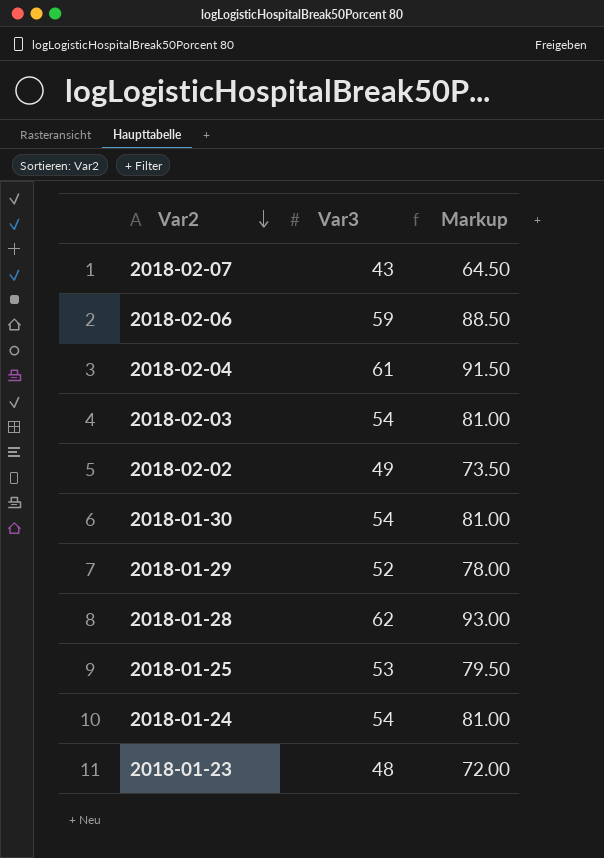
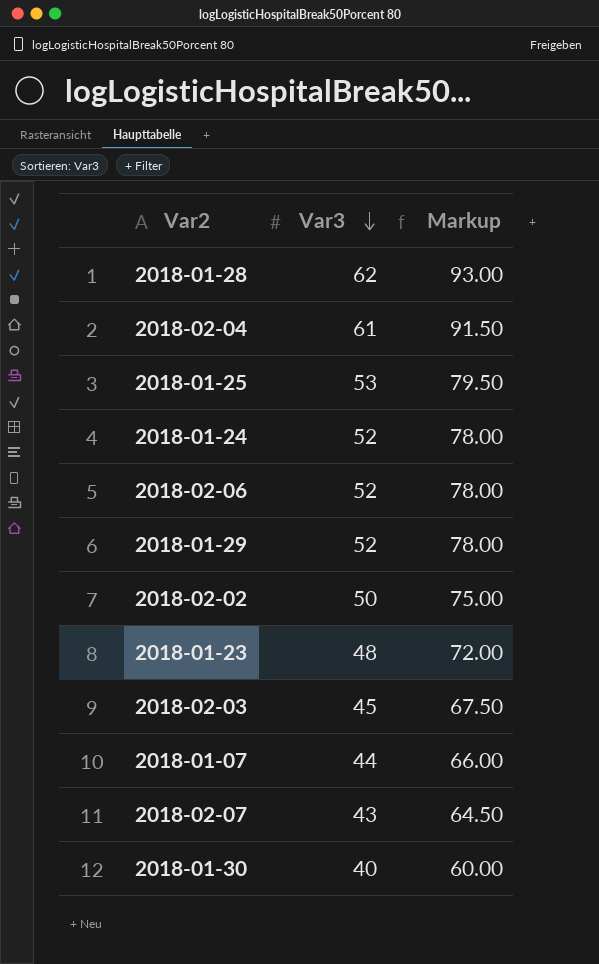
row order: Var2 descending -> Var3 descending
2018-01-24 | Var3: 54 -> 52
2018-01-24 | Markup: 81.00 -> 78.00
2018-02-06 | Var3: 59 -> 52
2018-02-06 | Markup: 88.50 -> 78.00
2018-02-02 | Var3: 49 -> 50
2018-02-02 | Markup: 73.50 -> 75.00
2018-02-03 | Var3: 54 -> 45
2018-02-03 | Markup: 81.00 -> 67.50
row 2018-01-07: none -> 44 | 66.00
2018-01-30 | Var3: 54 -> 40
2018-01-30 | Markup: 81.00 -> 60.00

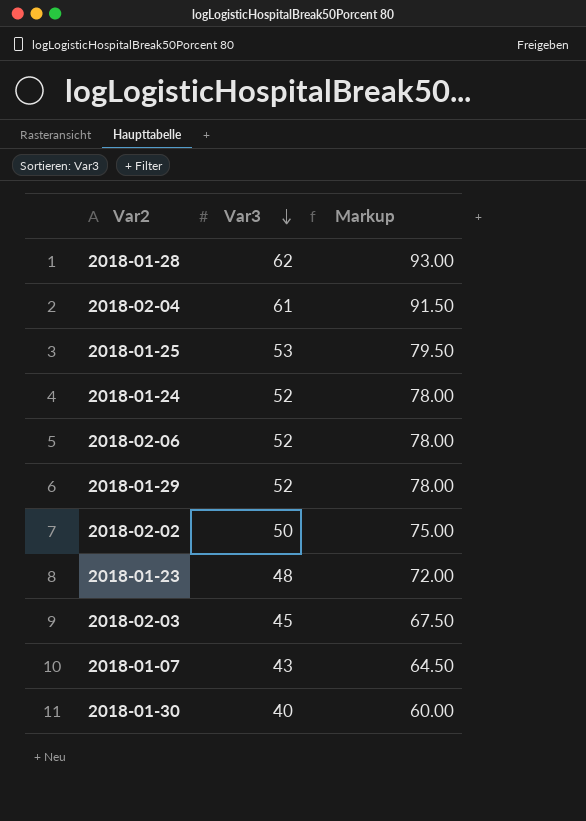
row 2018-02-07: 43 | 64.50 -> none
2018-01-07 | Var3: 44 -> 43
2018-01-07 | Markup: 66.00 -> 64.50

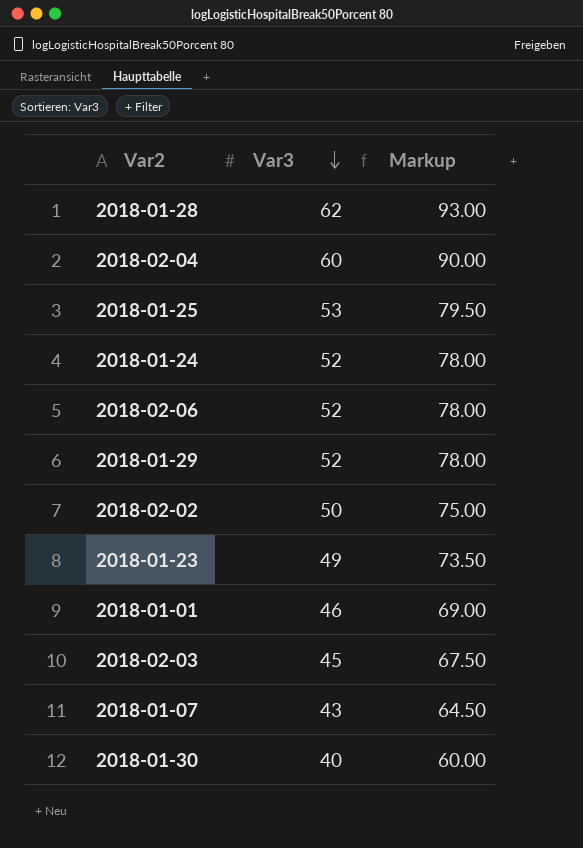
2018-02-04 | Var3: 61 -> 60
2018-02-04 | Markup: 91.50 -> 90.00
2018-01-23 | Var3: 48 -> 49
2018-01-23 | Markup: 72.00 -> 73.50
row 2018-01-01: none -> 46 | 69.00

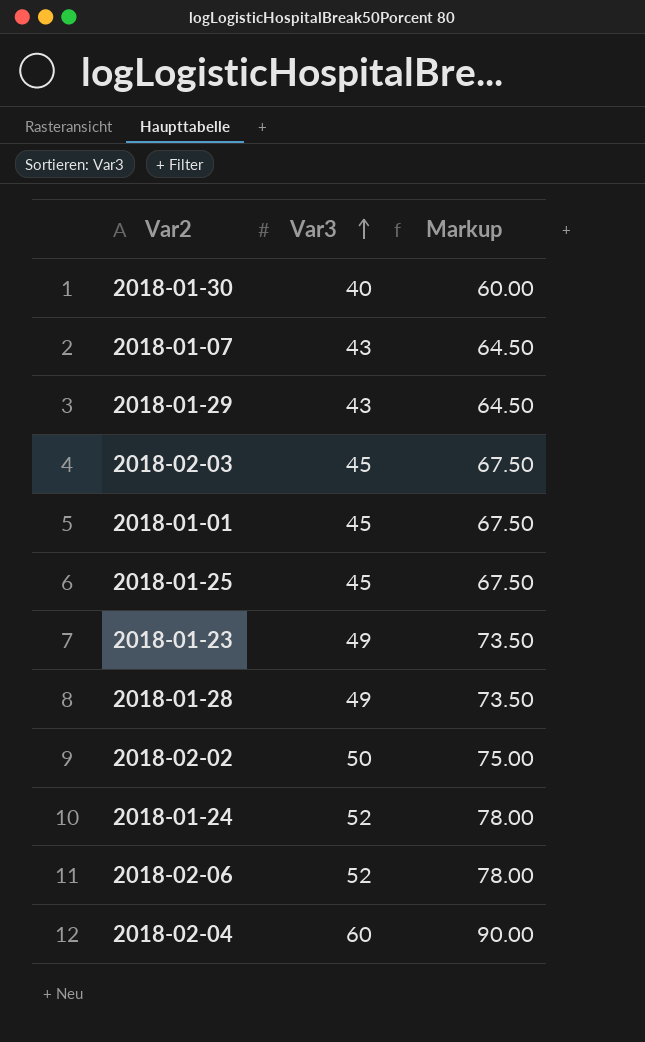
row order: Var3 descending -> Var3 ascending
2018-01-29 | Var3: 52 -> 43
2018-01-29 | Markup: 78.00 -> 64.50
2018-01-01 | Var3: 46 -> 45
2018-01-01 | Markup: 69.00 -> 67.50
2018-01-25 | Var3: 53 -> 45
2018-01-25 | Markup: 79.50 -> 67.50
2018-01-28 | Var3: 62 -> 49
2018-01-28 | Markup: 93.00 -> 73.50

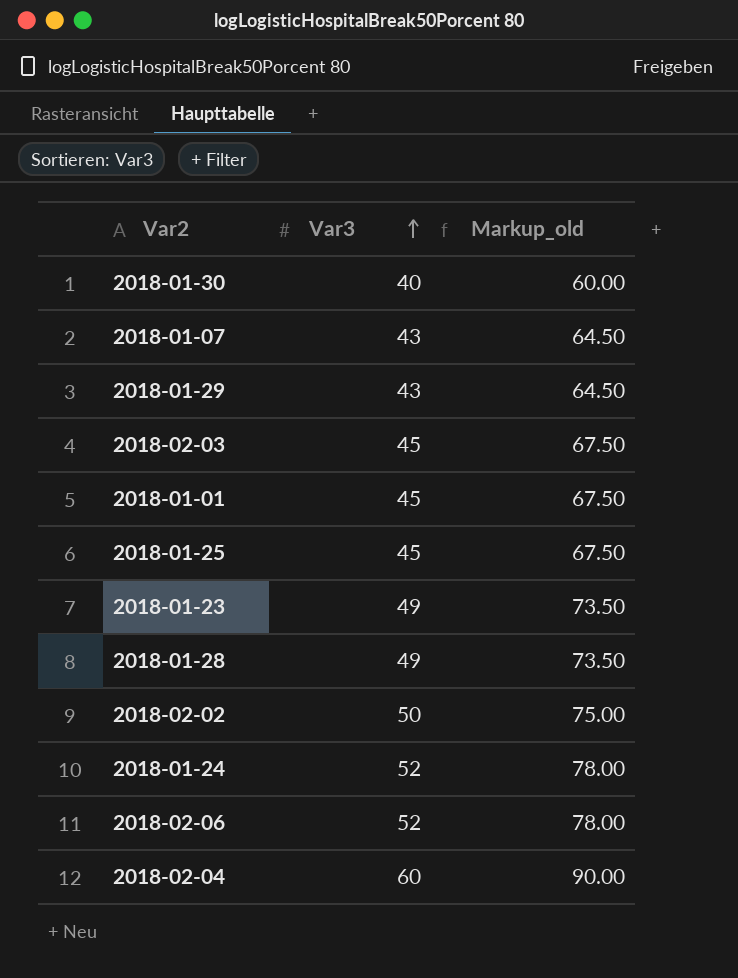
column name: Markup -> Markup_old

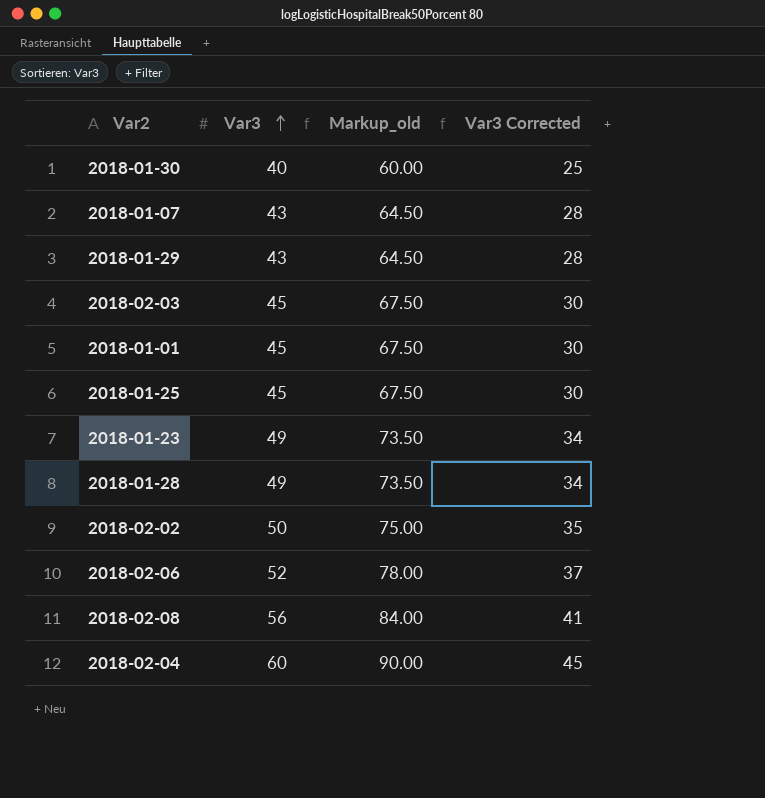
column Var3 Corrected | formula: none -> [Var3] - 15
row 2018-01-24: 52 | 78.00 -> none
row 2018-02-08: none -> 56 | 84.00 | 41

